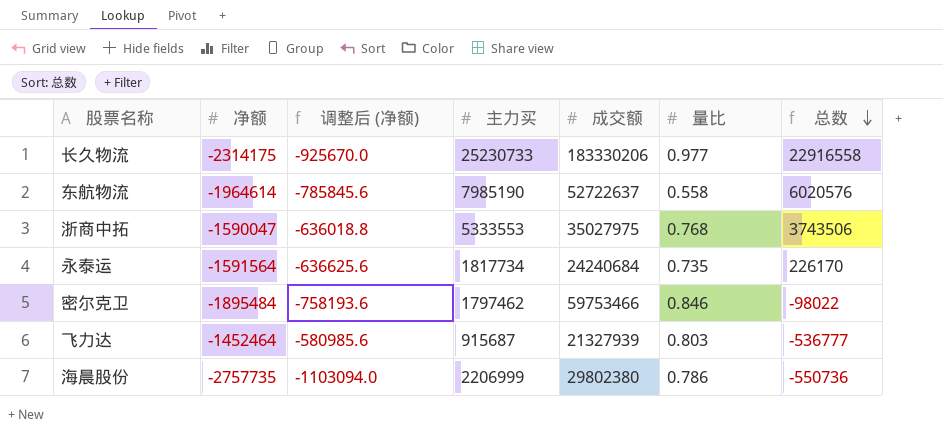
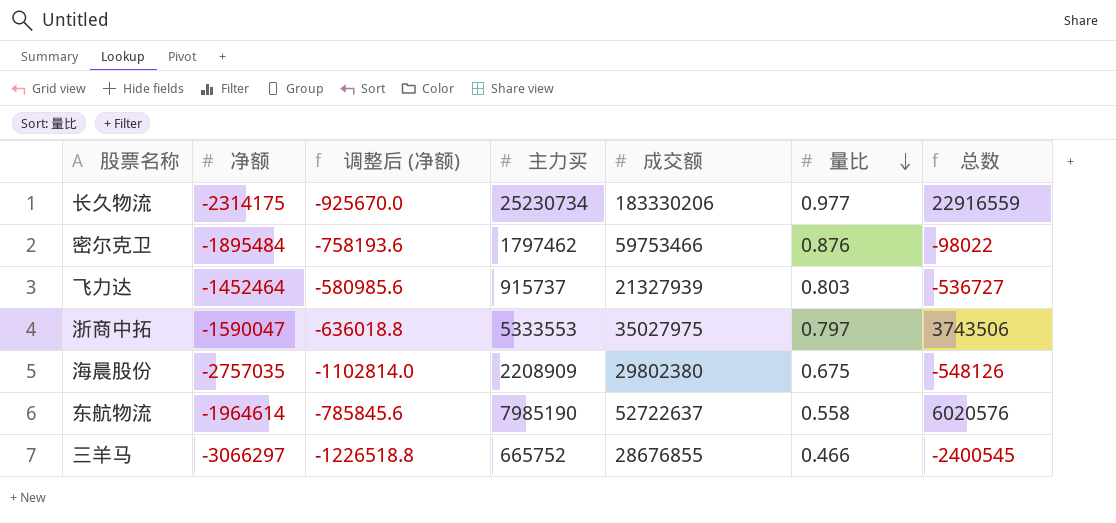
row order: 总数 descending -> 量比 descending
row 永泰运: -1591564 | -636625.6 | 1817734 | 24240684 | 0.735 | 226170 -> none
长久物流 | 主力买: 25230733 -> 25230734
长久物流 | 总数: 22916558 -> 22916559
密尔克卫 | 量比: 0.846 -> 0.876
飞力达 | 主力买: 915687 -> 915737
飞力达 | 总数: -536777 -> -536727
浙商中拓 | 量比: 0.768 -> 0.797
海晨股份 | 净额: -2757735 -> -2757035
海晨股份 | 调整后 (净额): -1103094.0 -> -1102814.0
海晨股份 | 主力买: 2206999 -> 2208909
海晨股份 | 量比: 0.786 -> 0.675
海晨股份 | 总数: -550736 -> -548126
row 三羊马: none -> -3066297 | -1226518.8 | 665752 | 28676855 | 0.466 | -2400545

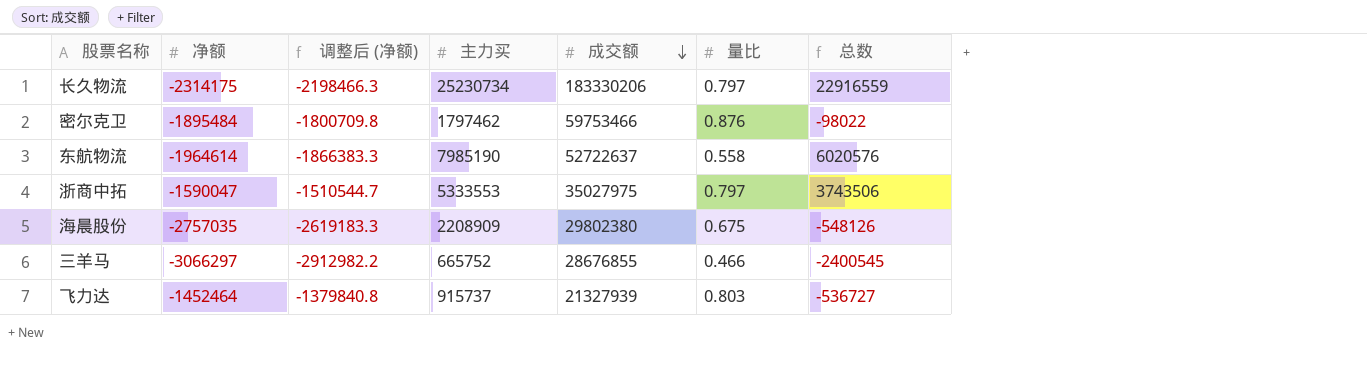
row order: 量比 descending -> 成交额 descending
column 调整后 (净额) | formula: [净额] * 0.4 -> [净额] * 0.95
长久物流 | 量比: 0.977 -> 0.797

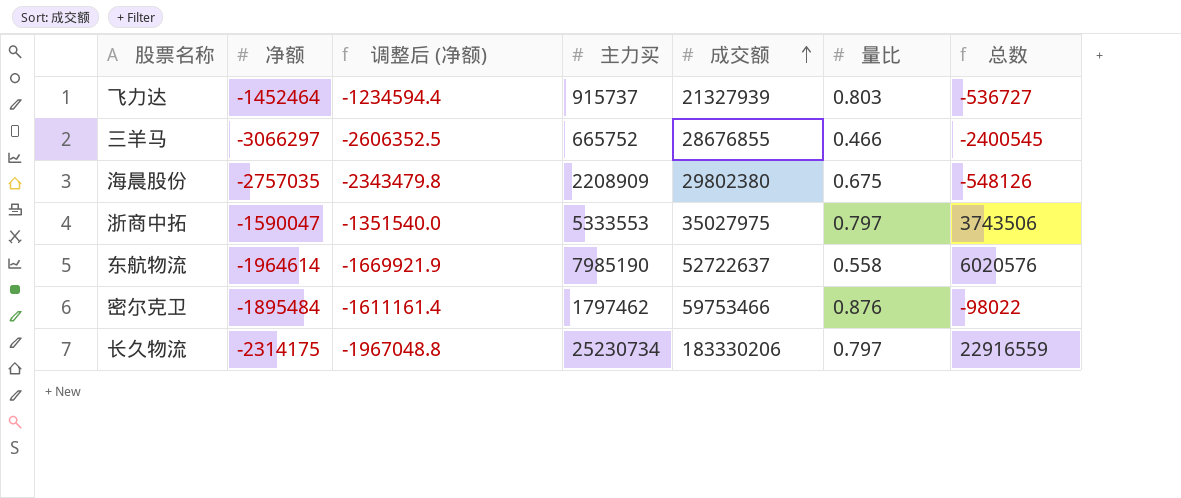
row order: 成交额 descending -> 成交额 ascending
column 调整后 (净额) | formula: [净额] * 0.95 -> [净额] * 0.85

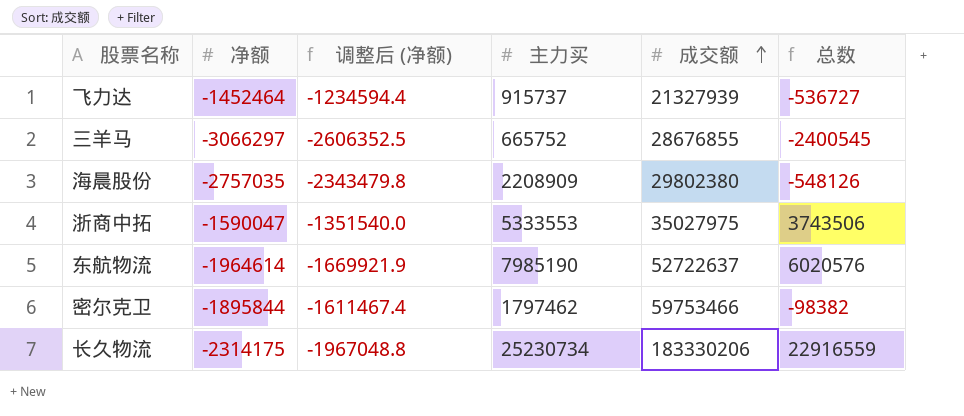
column 量比 | position: 6 -> none
密尔克卫 | 净额: -1895484 -> -1895844
密尔克卫 | 调整后 (净额): -1611161.4 -> -1611467.4
密尔克卫 | 总数: -98022 -> -98382

